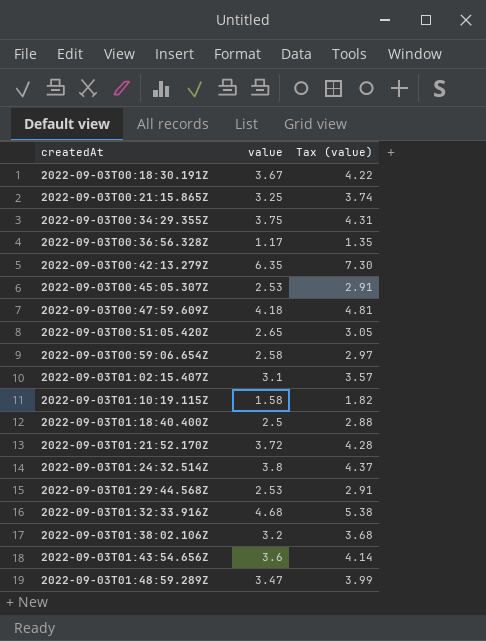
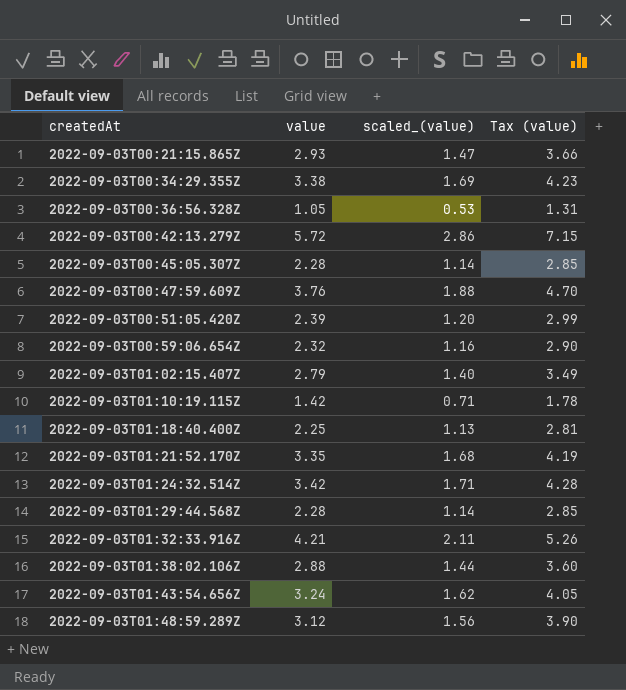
column scaled_(value) | formula: none -> [value] * 0.5
column Tax (value) | formula: [value] * 1.15 -> [value] * 1.25
row 2022-09-03T00:18:30.191Z: 3.67 | 4.22 -> none
2022-09-03T00:21:15.865Z | value: 3.25 -> 2.93
2022-09-03T00:34:29.355Z | value: 3.75 -> 3.38
2022-09-03T00:36:56.328Z | value: 1.17 -> 1.05
2022-09-03T00:42:13.279Z | value: 6.35 -> 5.72
2022-09-03T00:45:05.307Z | value: 2.53 -> 2.28
2022-09-03T00:47:59.609Z | value: 4.18 -> 3.76
2022-09-03T00:51:05.420Z | value: 2.65 -> 2.39
2022-09-03T00:59:06.654Z | value: 2.58 -> 2.32
2022-09-03T01:02:15.407Z | value: 3.1 -> 2.79
2022-09-03T01:10:19.115Z | value: 1.58 -> 1.42
2022-09-03T01:18:40.400Z | value: 2.5 -> 2.25
2022-09-03T01:21:52.170Z | value: 3.72 -> 3.35
2022-09-03T01:24:32.514Z | value: 3.8 -> 3.42
2022-09-03T01:29:44.568Z | value: 2.53 -> 2.28
2022-09-03T01:32:33.916Z | value: 4.68 -> 4.21
2022-09-03T01:38:02.106Z | value: 3.2 -> 2.88
2022-09-03T01:43:54.656Z | value: 3.6 -> 3.24
2022-09-03T01:48:59.289Z | value: 3.47 -> 3.12

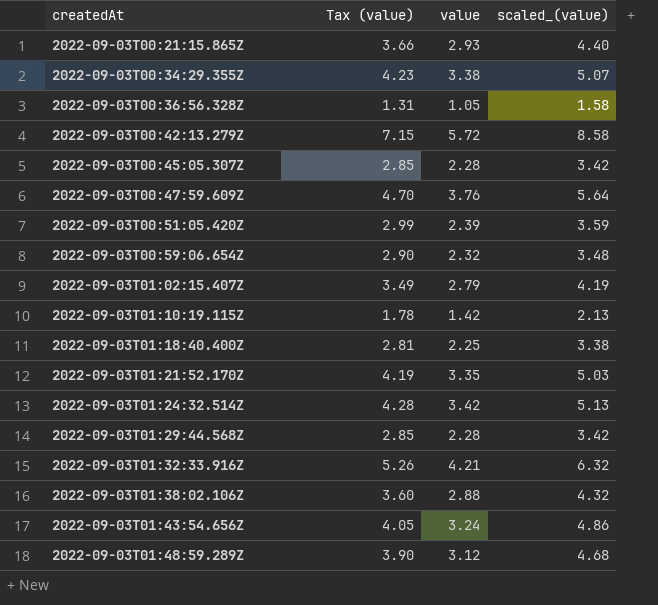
column Tax (value) | position: 4 -> 2
column scaled_(value) | formula: [value] * 0.5 -> [value] * 1.5

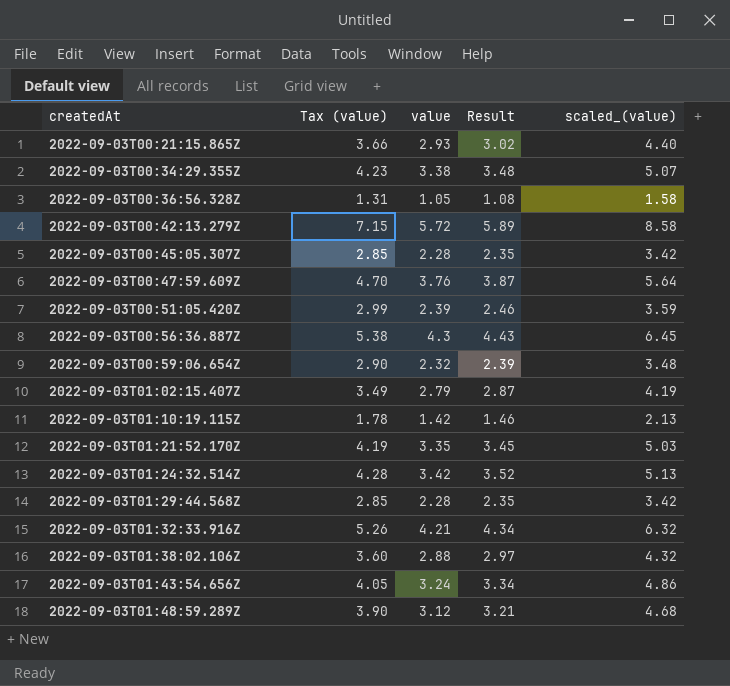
column Result | formula: none -> [value] * 1.03
row 2022-09-03T01:18:40.400Z: 2.81 | 2.25 | 3.38 -> none
row 2022-09-03T00:56:36.887Z: none -> 5.38 | 4.3 | 4.43 | 6.45

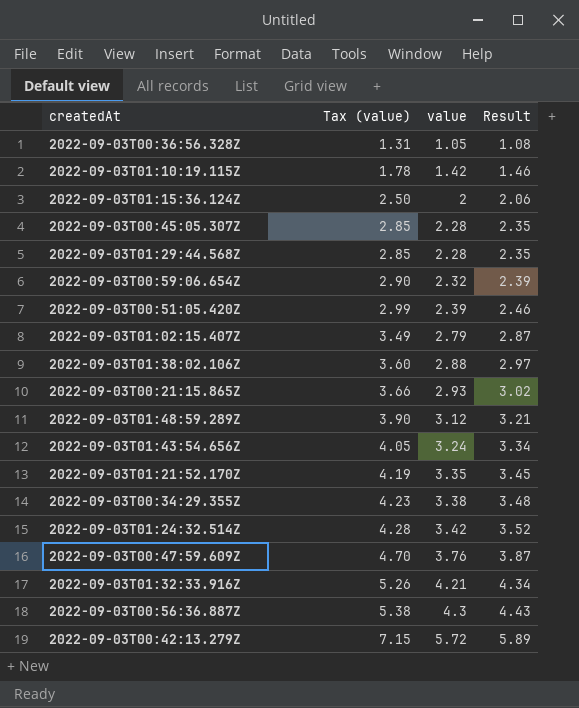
row order: createdAt ascending -> Tax (value) ascending
column scaled_(value) | formula: [value] * 1.5 -> none
row 2022-09-03T01:15:36.124Z: none -> 2.50 | 2 | 2.06

